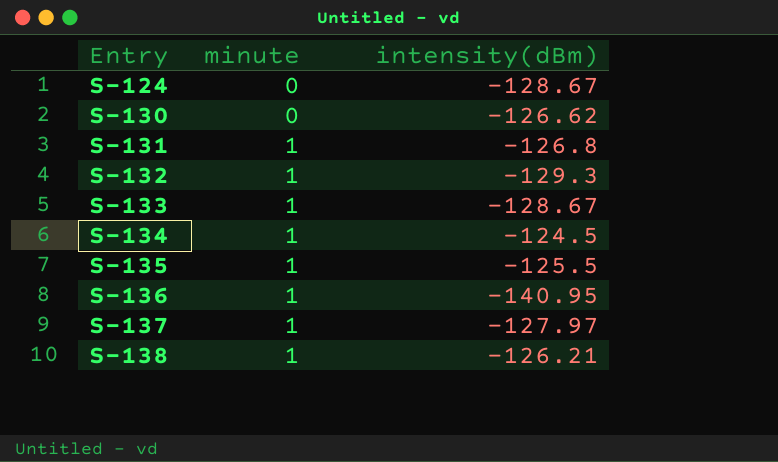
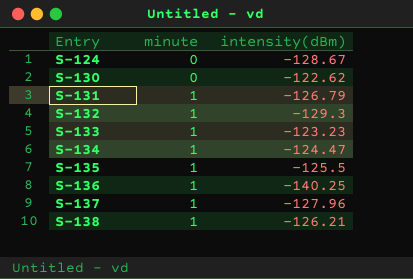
S-130 | intensity(dBm): -126.62 -> -122.62
S-131 | intensity(dBm): -126.8 -> -126.79
S-133 | intensity(dBm): -128.67 -> -123.23
S-134 | intensity(dBm): -124.5 -> -124.47
S-136 | intensity(dBm): -140.95 -> -140.25
S-137 | intensity(dBm): -127.97 -> -127.96

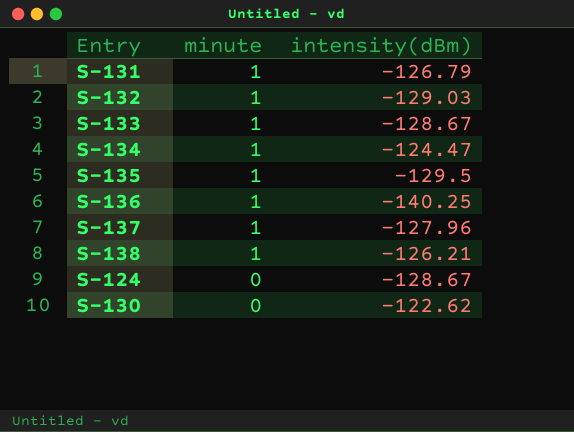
row order: Entry ascending -> minute descending
S-132 | intensity(dBm): -129.3 -> -129.03
S-133 | intensity(dBm): -123.23 -> -128.67
S-135 | intensity(dBm): -125.5 -> -129.5

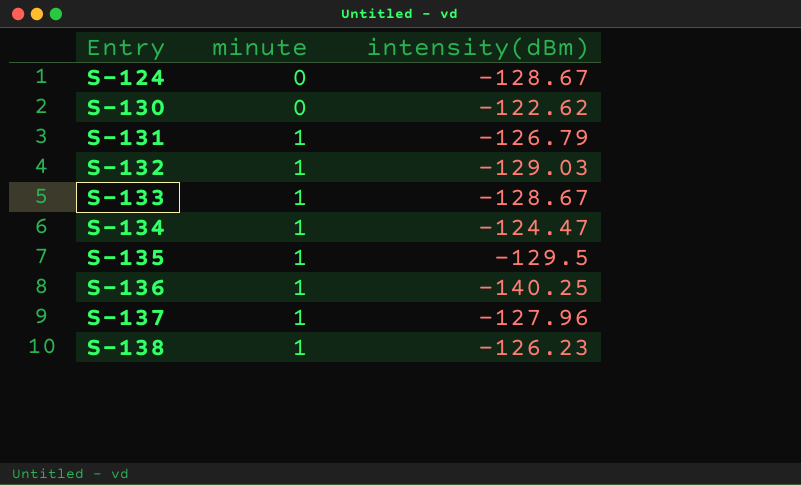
row order: minute descending -> Entry ascending
S-138 | intensity(dBm): -126.21 -> -126.23

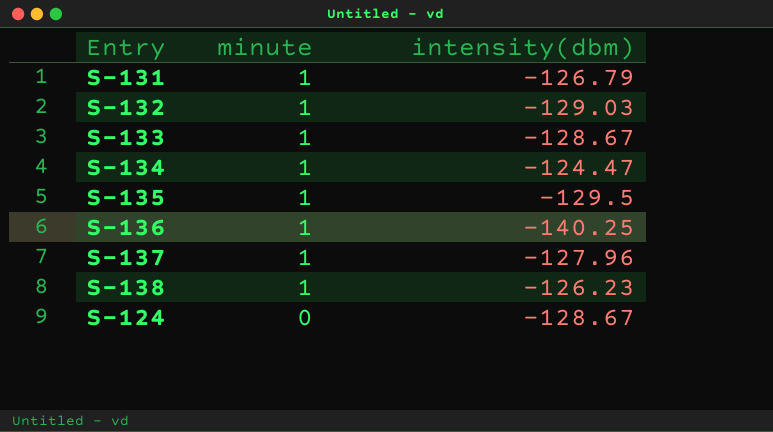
row order: Entry ascending -> minute descending
column name: intensity(dBm) -> intensity(dbm)
row S-130: 0 | -122.62 -> none

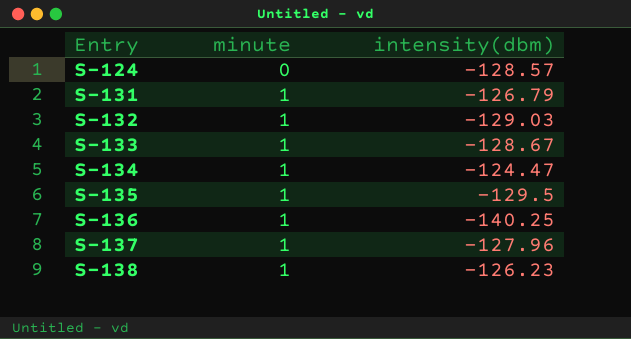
row order: minute descending -> Entry ascending
S-124 | intensity(dbm): -128.67 -> -128.57

